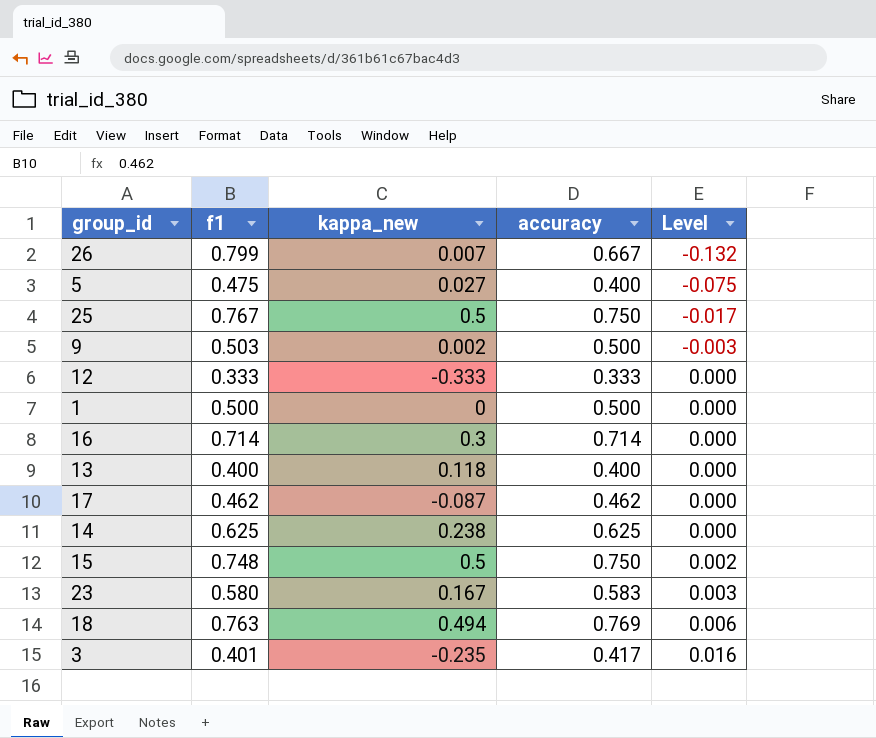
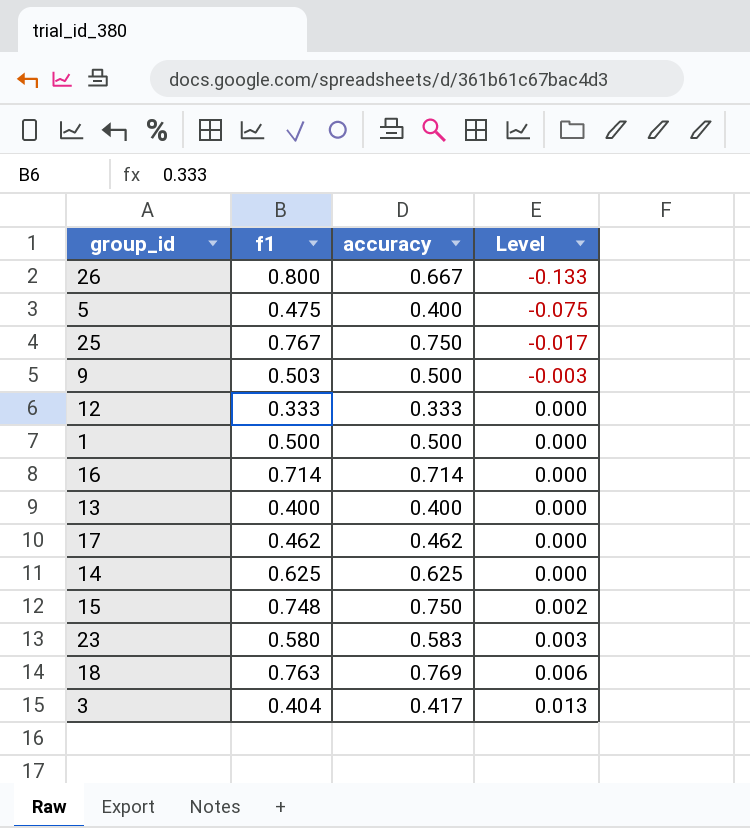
column kappa_new | position: 3 -> none
26 | f1: 0.799 -> 0.800
26 | Level: -0.132 -> -0.133
3 | f1: 0.401 -> 0.404
3 | Level: 0.016 -> 0.013

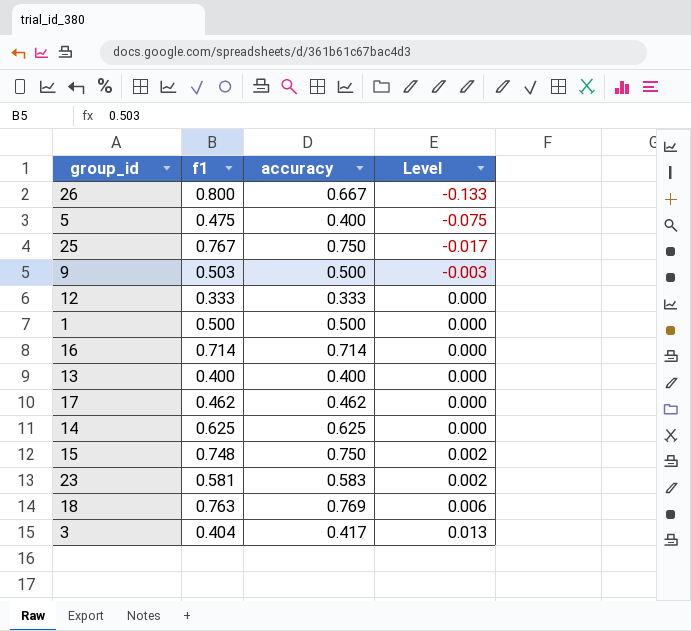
23 | f1: 0.580 -> 0.581
23 | Level: 0.003 -> 0.002

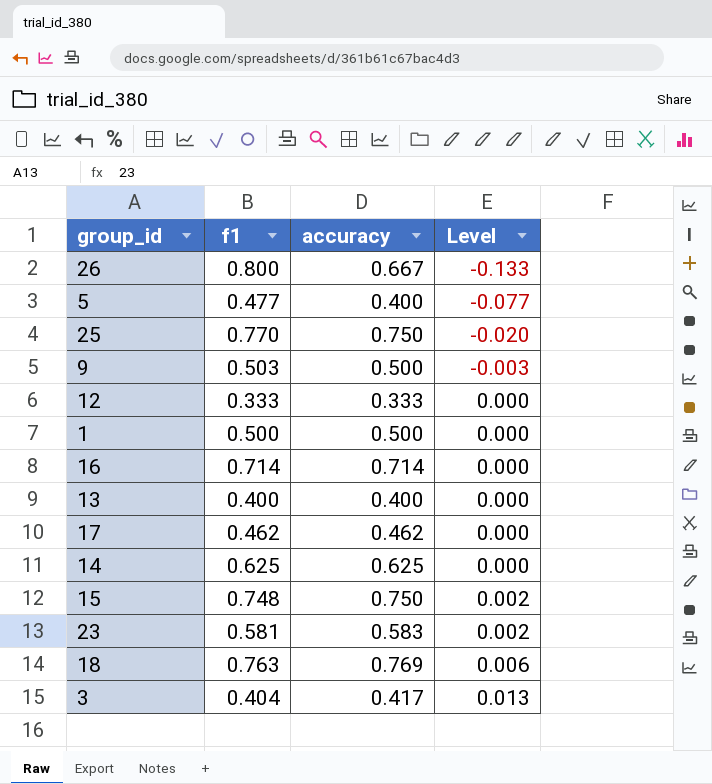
5 | f1: 0.475 -> 0.477
5 | Level: -0.075 -> -0.077
25 | f1: 0.767 -> 0.770
25 | Level: -0.017 -> -0.020

